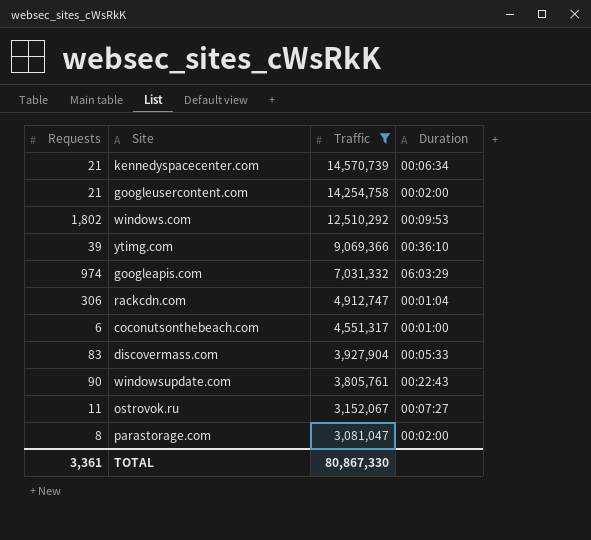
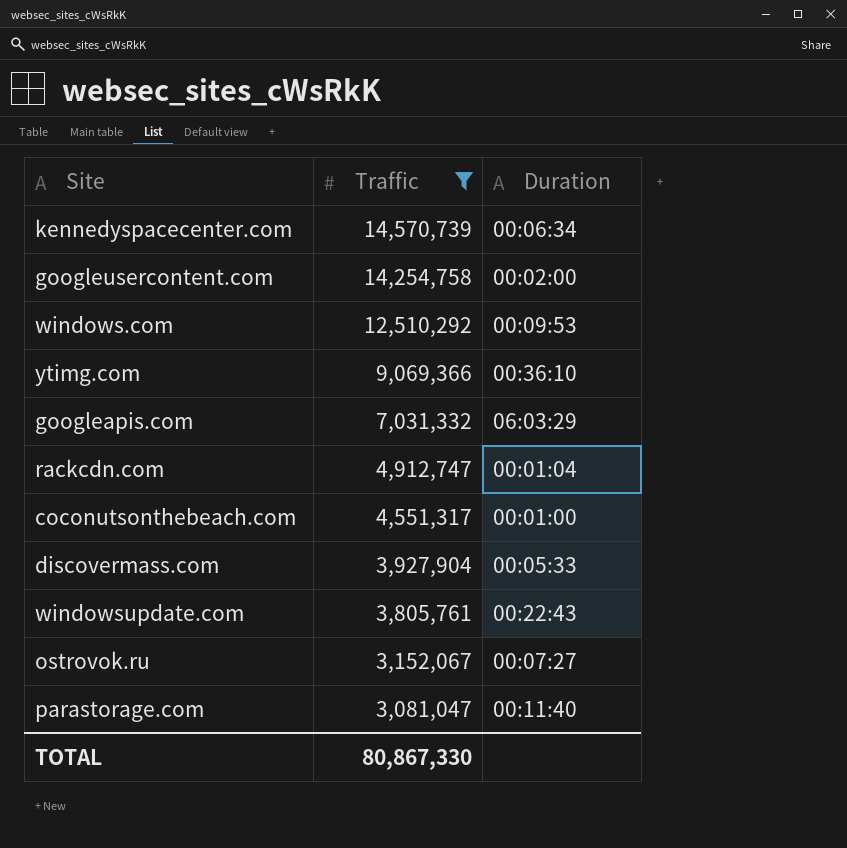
column Requests | position: 1 -> none
parastorage.com | Duration: 00:02:00 -> 00:11:40

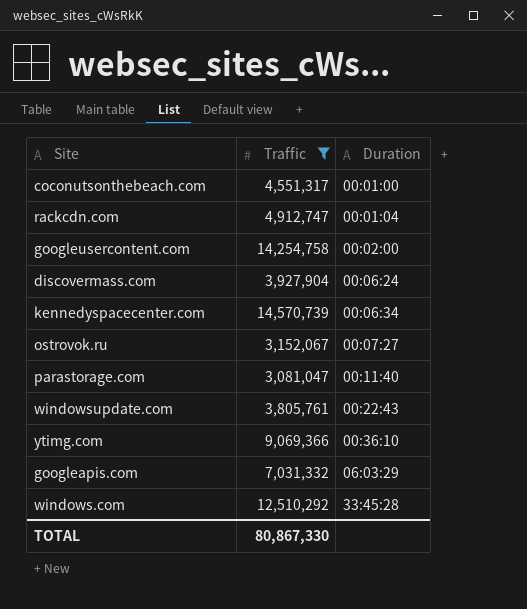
row order: Traffic descending -> Duration ascending
discovermass.com | Duration: 00:05:33 -> 00:06:24
windows.com | Duration: 00:09:53 -> 33:45:28

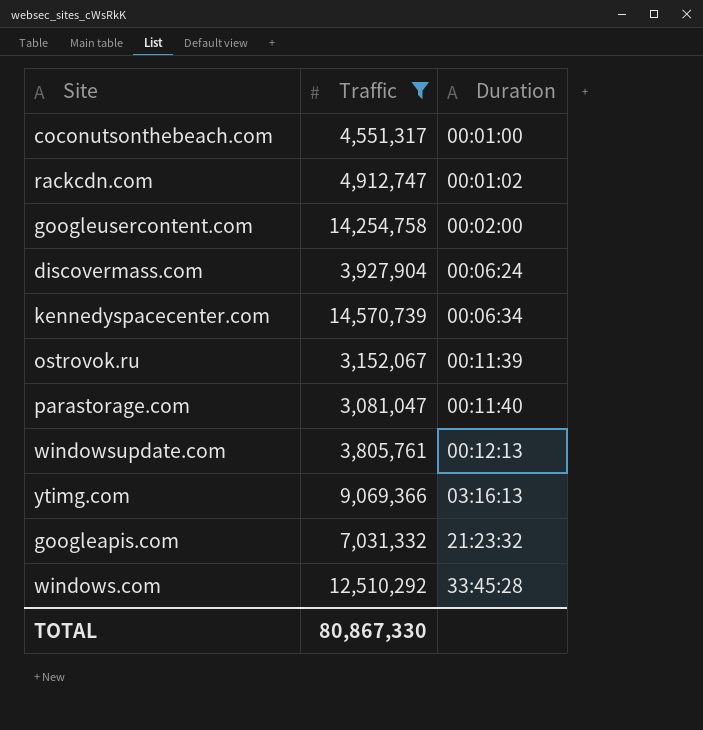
rackcdn.com | Duration: 00:01:04 -> 00:01:02
ostrovok.ru | Duration: 00:07:27 -> 00:11:39
windowsupdate.com | Duration: 00:22:43 -> 00:12:13
ytimg.com | Duration: 00:36:10 -> 03:16:13
googleapis.com | Duration: 06:03:29 -> 21:23:32

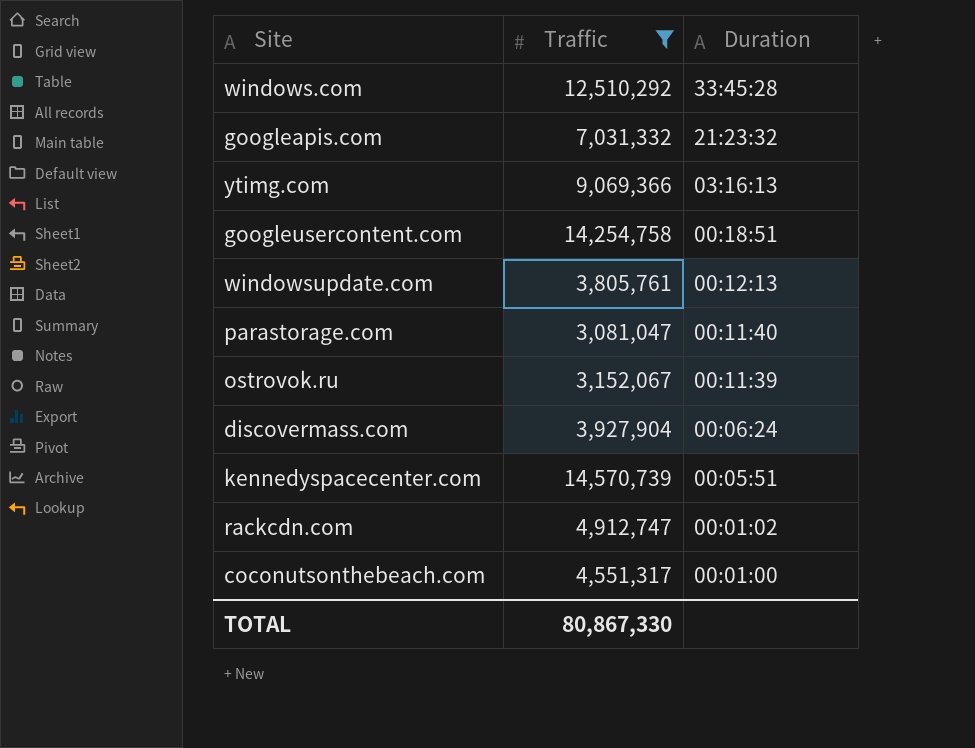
row order: Duration ascending -> Duration descending
googleusercontent.com | Duration: 00:02:00 -> 00:18:51
kennedyspacecenter.com | Duration: 00:06:34 -> 00:05:51

